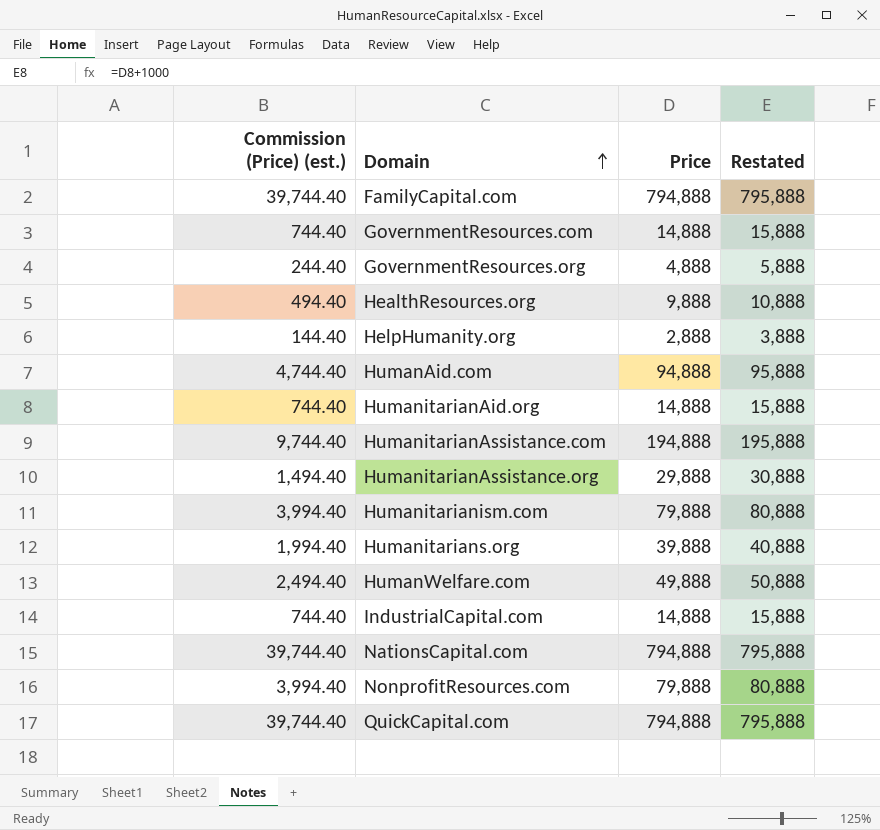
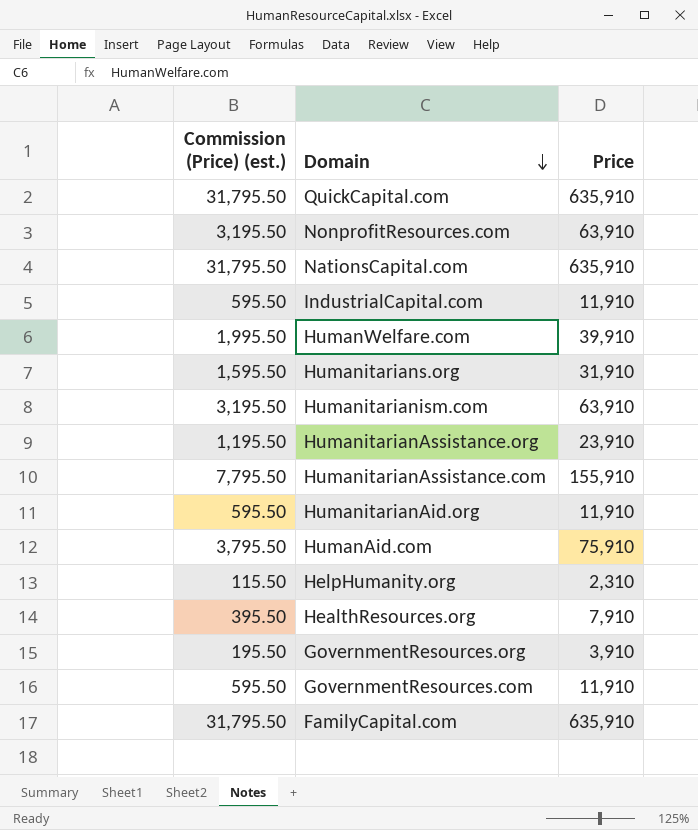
row order: Domain ascending -> Domain descending
column Restated | formula: [Price] + 1000 -> none
QuickCapital.com | Commission (Price) (est.): 39,744.40 -> 31,795.50
QuickCapital.com | Price: 794,888 -> 635,910
NonprofitResources.com | Commission (Price) (est.): 3,994.40 -> 3,195.50
NonprofitResources.com | Price: 79,888 -> 63,910
NationsCapital.com | Commission (Price) (est.): 39,744.40 -> 31,795.50
NationsCapital.com | Price: 794,888 -> 635,910
IndustrialCapital.com | Commission (Price) (est.): 744.40 -> 595.50
IndustrialCapital.com | Price: 14,888 -> 11,910
HumanWelfare.com | Commission (Price) (est.): 2,494.40 -> 1,995.50
HumanWelfare.com | Price: 49,888 -> 39,910
Humanitarians.org | Commission (Price) (est.): 1,994.40 -> 1,595.50
Humanitarians.org | Price: 39,888 -> 31,910
Humanitarianism.com | Commission (Price) (est.): 3,994.40 -> 3,195.50
Humanitarianism.com | Price: 79,888 -> 63,910
HumanitarianAssistance.org | Commission (Price) (est.): 1,494.40 -> 1,195.50
HumanitarianAssistance.org | Price: 29,888 -> 23,910
HumanitarianAssistance.com | Commission (Price) (est.): 9,744.40 -> 7,795.50
HumanitarianAssistance.com | Price: 194,888 -> 155,910
HumanitarianAid.org | Commission (Price) (est.): 744.40 -> 595.50
HumanitarianAid.org | Price: 14,888 -> 11,910
HumanAid.com | Commission (Price) (est.): 4,744.40 -> 3,795.50
HumanAid.com | Price: 94,888 -> 75,910
HelpHumanity.org | Commission (Price) (est.): 144.40 -> 115.50
HelpHumanity.org | Price: 2,888 -> 2,310
HealthResources.org | Commission (Price) (est.): 494.40 -> 395.50
HealthResources.org | Price: 9,888 -> 7,910
GovernmentResources.org | Commission (Price) (est.): 244.40 -> 195.50
GovernmentResources.org | Price: 4,888 -> 3,910
GovernmentResources.com | Commission (Price) (est.): 744.40 -> 595.50
GovernmentResources.com | Price: 14,888 -> 11,910
FamilyCapital.com | Commission (Price) (est.): 39,744.40 -> 31,795.50
FamilyCapital.com | Price: 794,888 -> 635,910

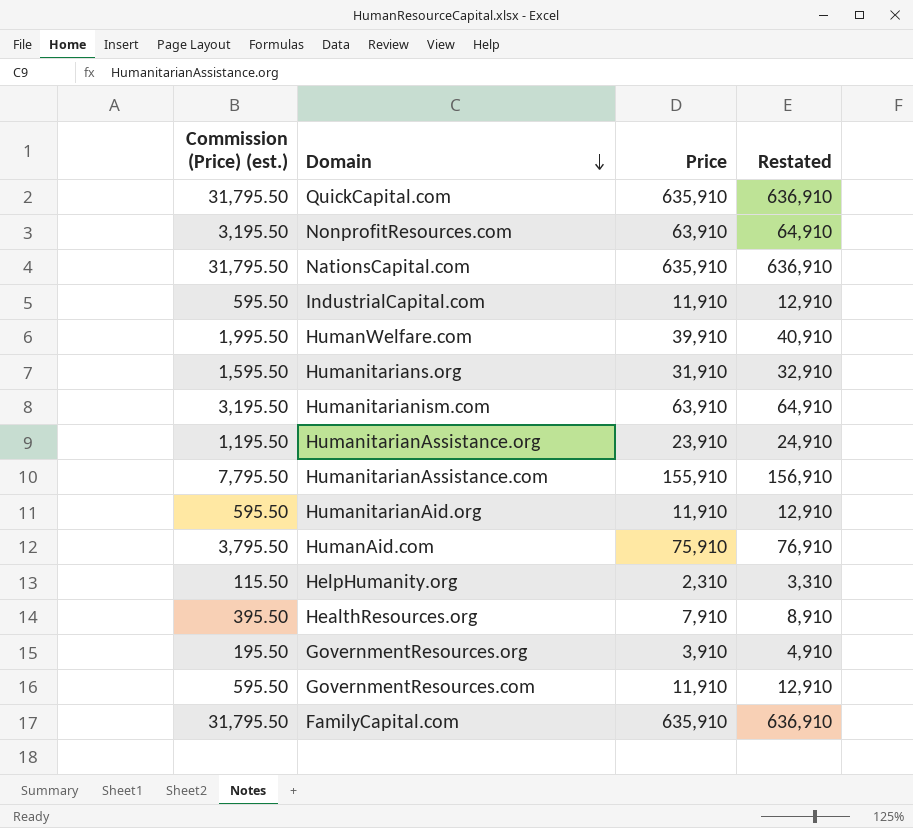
column Restated | formula: none -> [Price] + 1000

